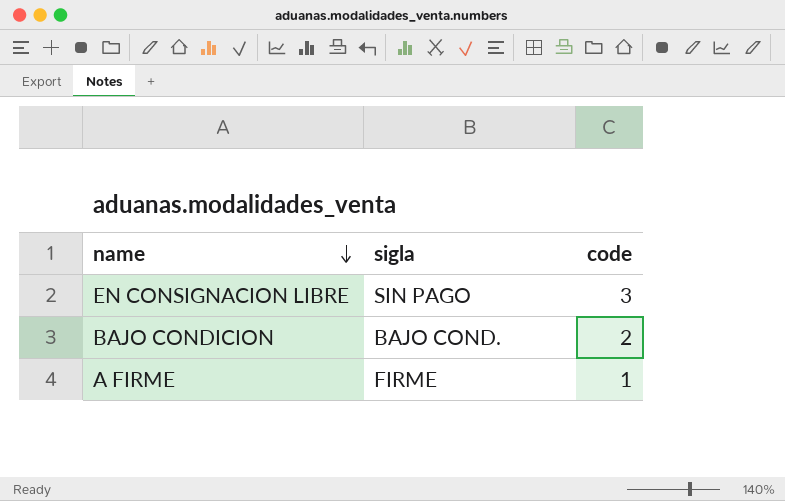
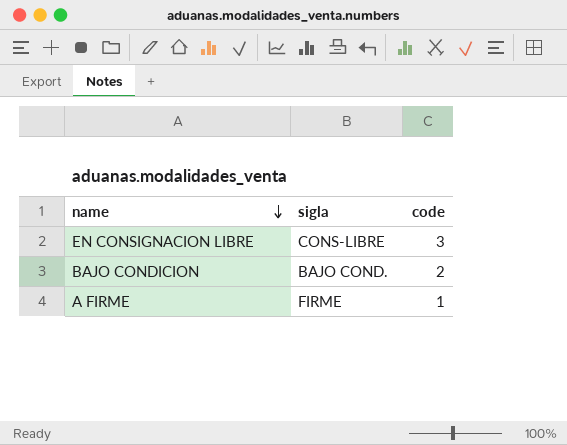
EN CONSIGNACION LIBRE | sigla: SIN PAGO -> CONS-LIBRE

